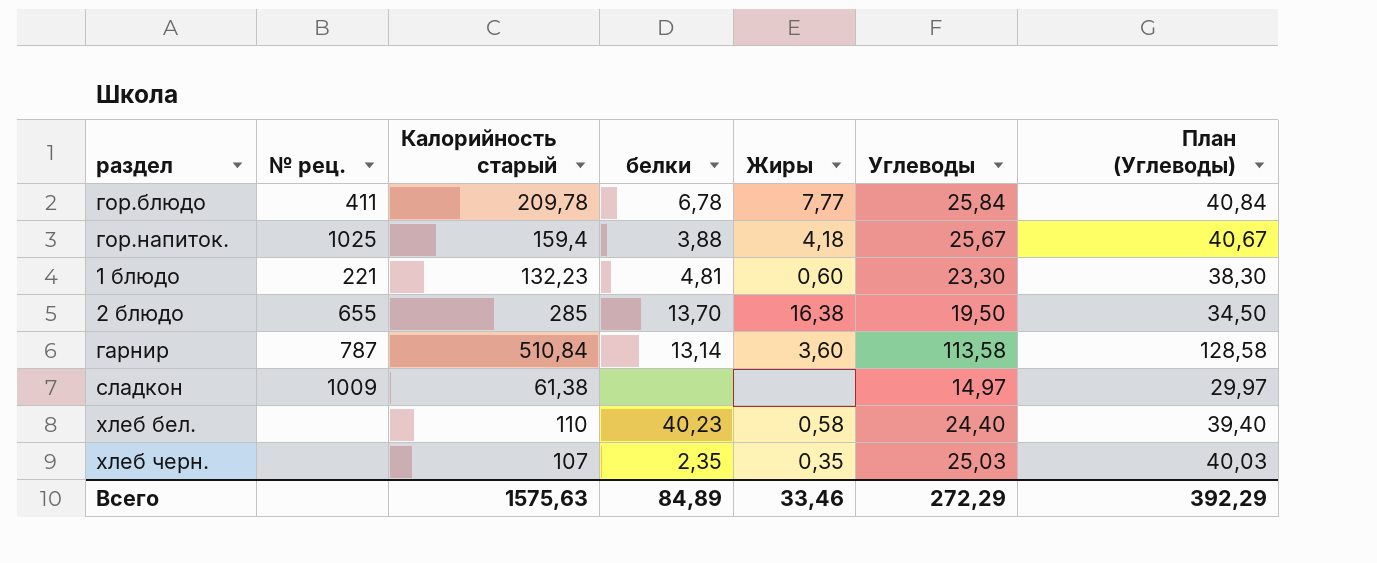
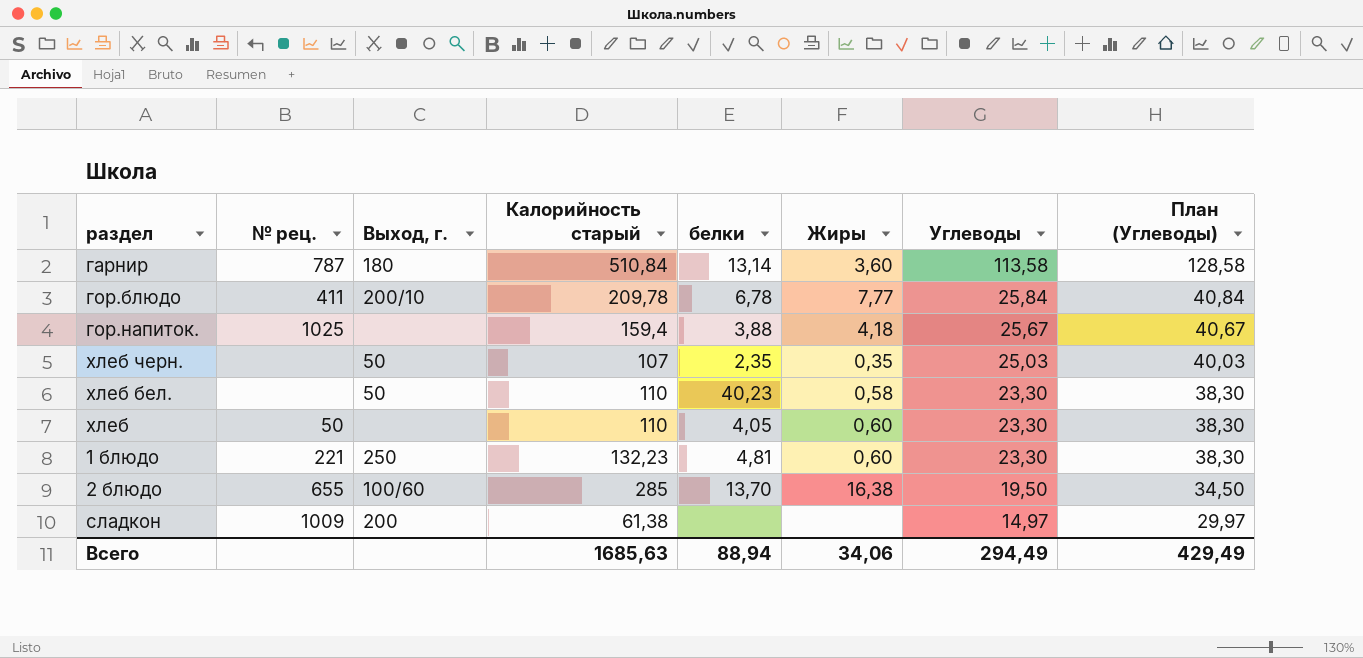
row order: none -> Углеводы descending
column Выход, г. | position: none -> 3
хлеб бел. | Углеводы: 24,40 -> 23,30
хлеб бел. | План (Углеводы): 39,40 -> 38,30
row хлеб: none -> 50 | none | 110 | 4,05 | 0,60 | 23,30 | 38,30
Всего | Калорийность старый: 1575,63 -> 1685,63
Всего | белки: 84,89 -> 88,94
Всего | Жиры: 33,46 -> 34,06
Всего | Углеводы: 272,29 -> 294,49
Всего | План (Углеводы): 392,29 -> 429,49

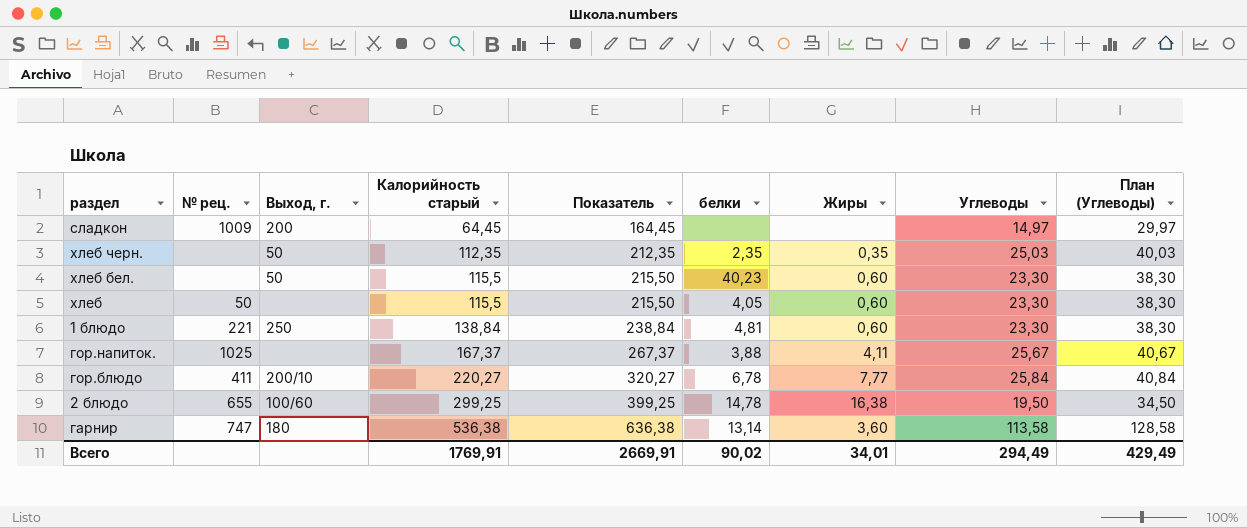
row order: Углеводы descending -> Калорийность старый ascending
column Показатель | formula: none -> [Калорийность старый] + 100
сладкон | Калорийность старый: 61,38 -> 64,45
хлеб черн. | Калорийность старый: 107 -> 112,35
хлеб бел. | Калорийность старый: 110 -> 115,5
хлеб бел. | Жиры: 0,58 -> 0,60
хлеб | Калорийность старый: 110 -> 115,5
1 блюдо | Калорийность старый: 132,23 -> 138,84
гор.напиток. | Калорийность старый: 159,4 -> 167,37
гор.напиток. | Жиры: 4,18 -> 4,11
гор.блюдо | Калорийность старый: 209,78 -> 220,27
2 блюдо | Калорийность старый: 285 -> 299,25
2 блюдо | белки: 13,70 -> 14,78
гарнир | № рец.: 787 -> 747
гарнир | Калорийность старый: 510,84 -> 536,38
Всего | Калорийность старый: 1685,63 -> 1769,91
Всего | белки: 88,94 -> 90,02
Всего | Жиры: 34,06 -> 34,01

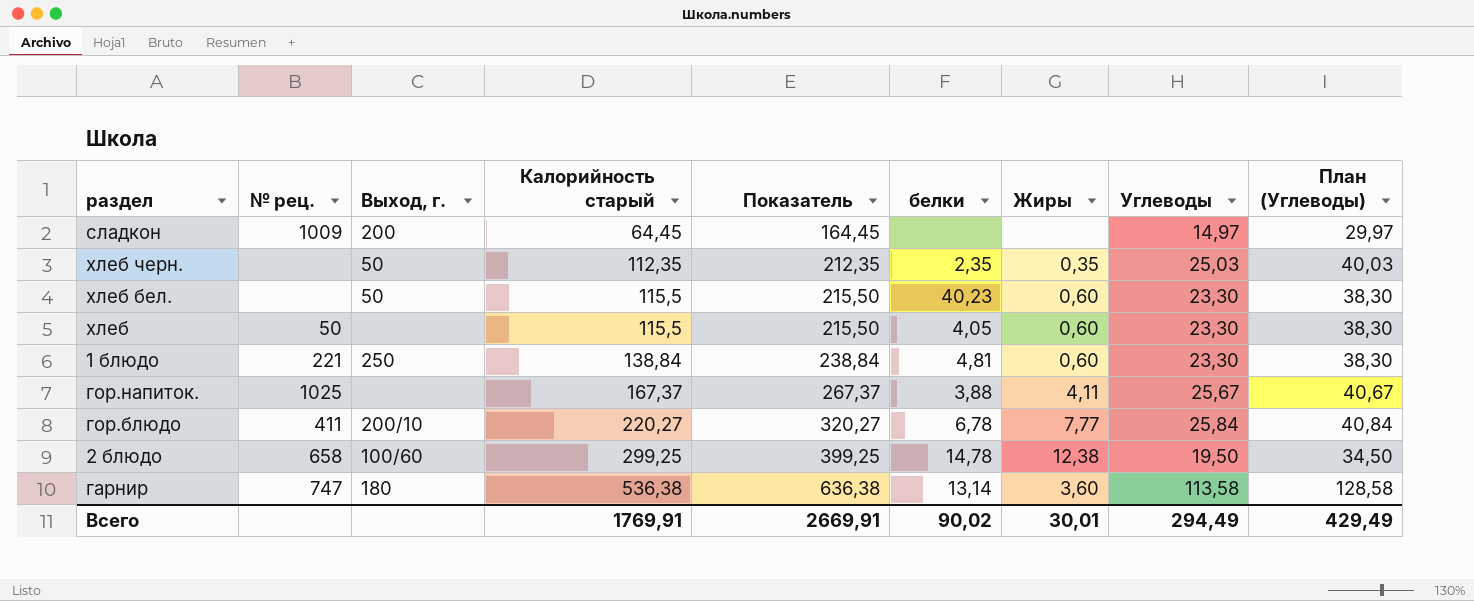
2 блюдо | № рец.: 655 -> 658
2 блюдо | Жиры: 16,38 -> 12,38
Всего | Жиры: 34,01 -> 30,01

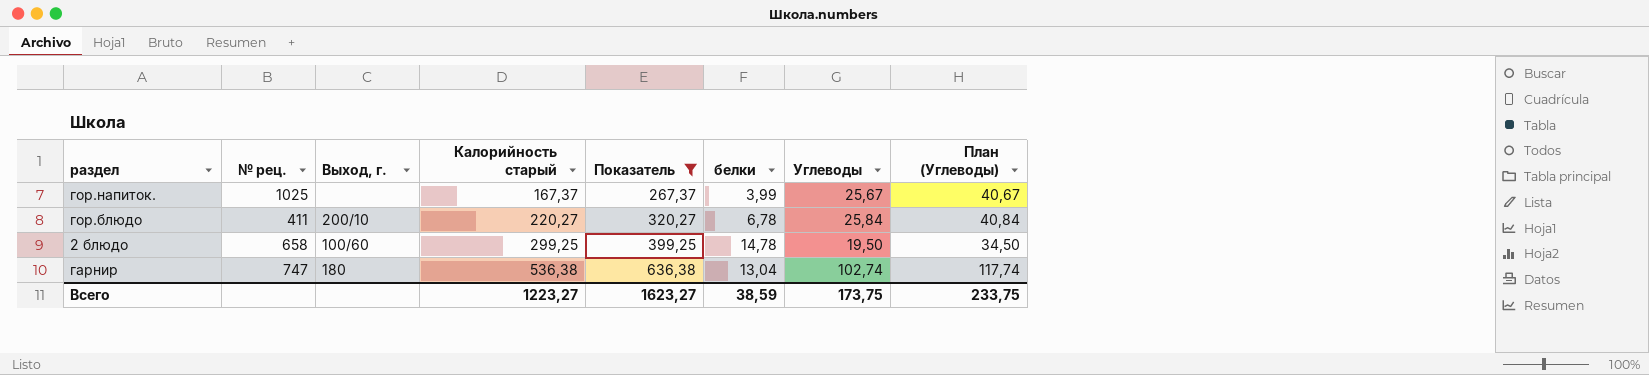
filter: none -> Показатель >= 267,37
column Жиры | position: 7 -> none
гор.напиток. | белки: 3,88 -> 3,99
гарнир | белки: 13,14 -> 13,04
гарнир | Углеводы: 113,58 -> 102,74
гарнир | План (Углеводы): 128,58 -> 117,74
Всего | Калорийность старый: 1769,91 -> 1223,27
Всего | Показатель: 2669,91 -> 1623,27
Всего | белки: 90,02 -> 38,59
Всего | Углеводы: 294,49 -> 173,75
Всего | План (Углеводы): 429,49 -> 233,75

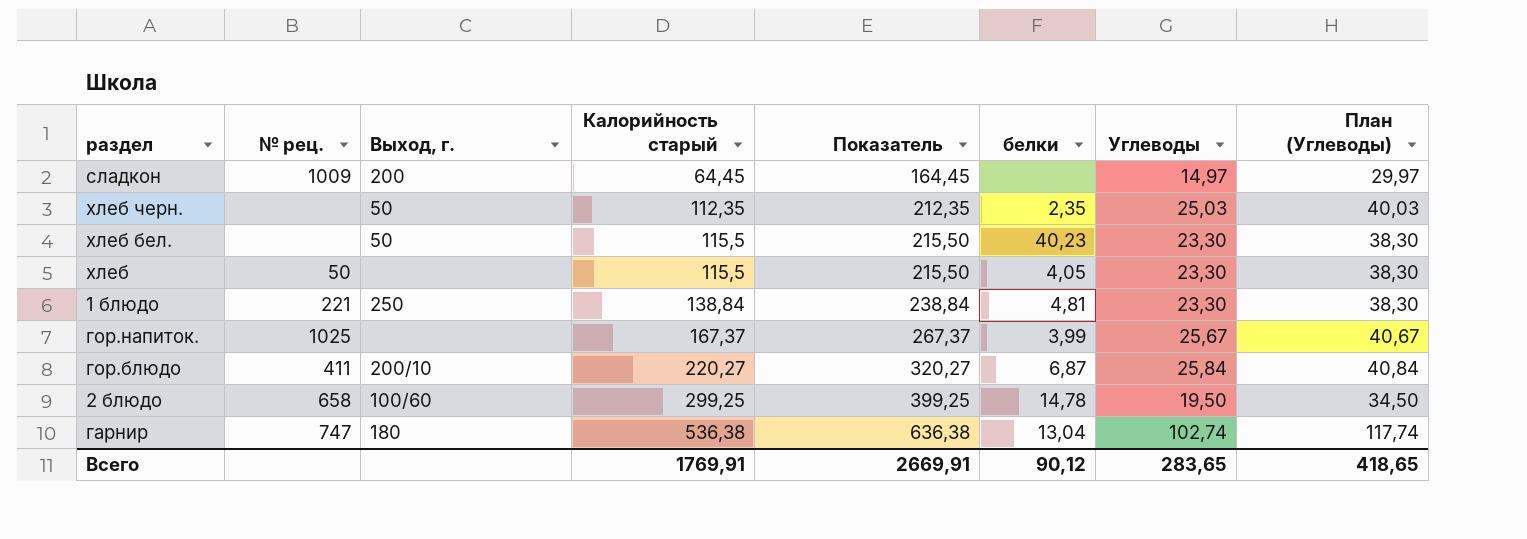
filter: Показатель >= 267,37 -> none
гор.блюдо | белки: 6,78 -> 6,87
Всего | Калорийность старый: 1223,27 -> 1769,91
Всего | Показатель: 1623,27 -> 2669,91
Всего | белки: 38,59 -> 90,12
Всего | Углеводы: 173,75 -> 283,65
Всего | План (Углеводы): 233,75 -> 418,65

